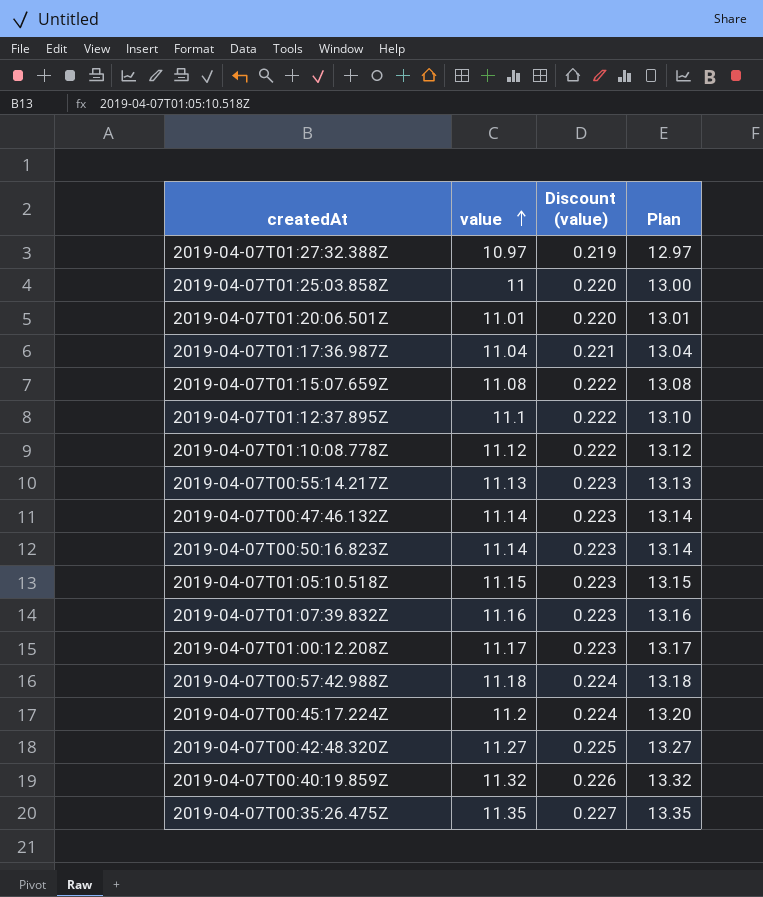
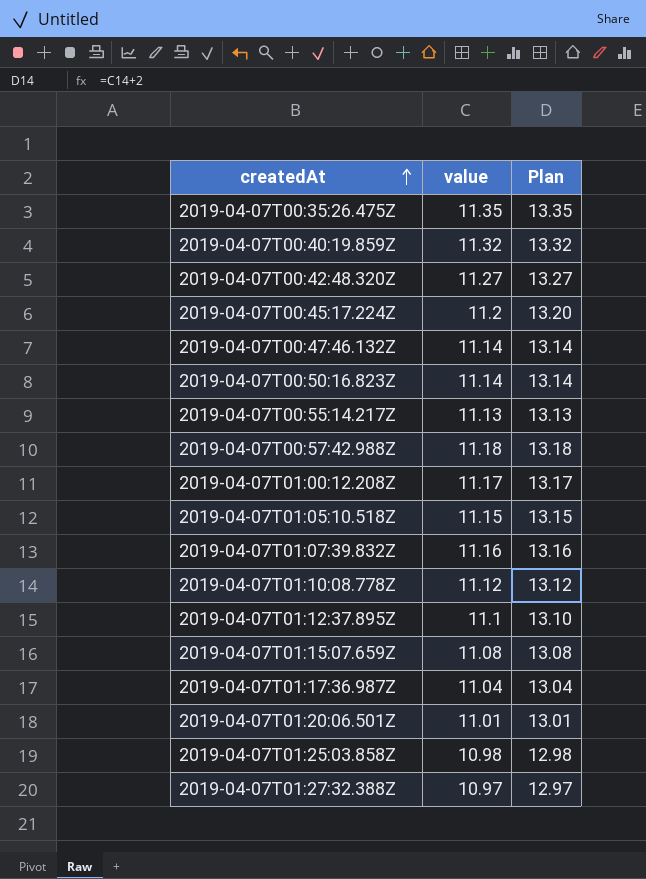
row order: value ascending -> createdAt ascending
column Discount (value) | formula: [value] * 0.02 -> none
2019-04-07T01:25:03.858Z | value: 11 -> 10.98
2019-04-07T01:25:03.858Z | Plan: 13.00 -> 12.98

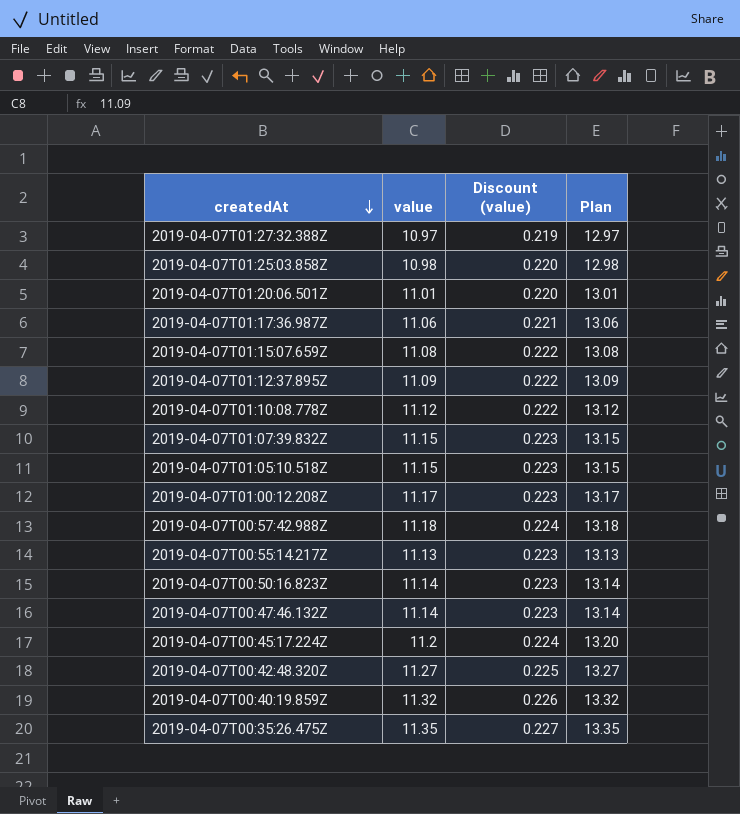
row order: createdAt ascending -> createdAt descending
column Discount (value) | formula: none -> [value] * 0.02
2019-04-07T01:17:36.987Z | value: 11.04 -> 11.06
2019-04-07T01:17:36.987Z | Plan: 13.04 -> 13.06
2019-04-07T01:12:37.895Z | value: 11.1 -> 11.09
2019-04-07T01:12:37.895Z | Plan: 13.10 -> 13.09
2019-04-07T01:07:39.832Z | value: 11.16 -> 11.15
2019-04-07T01:07:39.832Z | Plan: 13.16 -> 13.15

